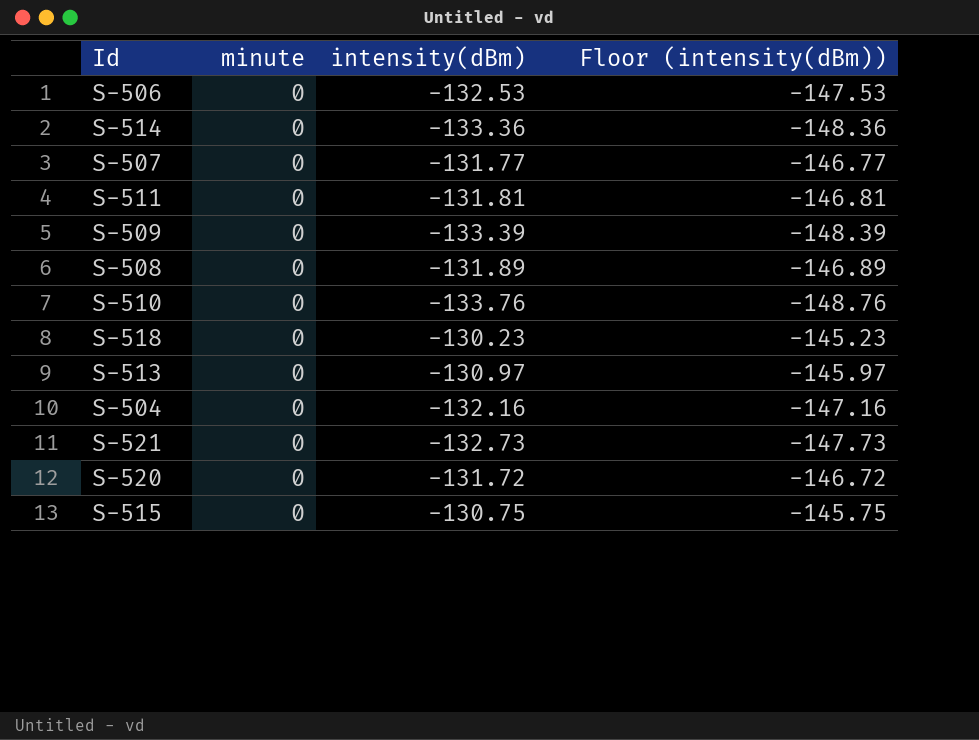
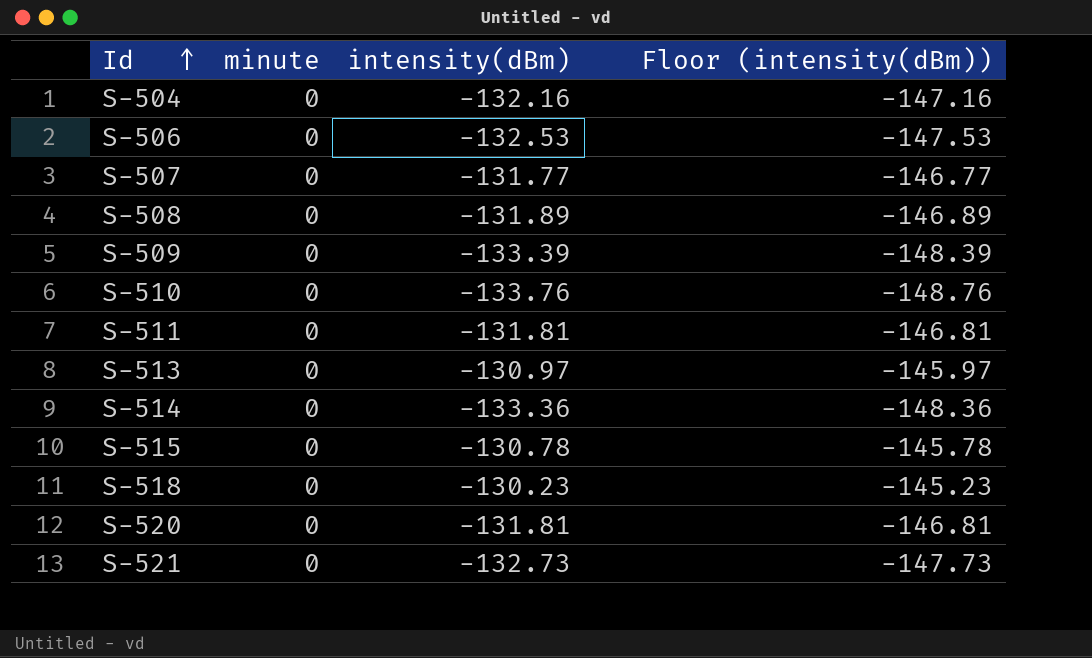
row order: none -> Id ascending
S-515 | intensity(dBm): -130.75 -> -130.78
S-515 | Floor (intensity(dBm)): -145.75 -> -145.78
S-520 | intensity(dBm): -131.72 -> -131.81
S-520 | Floor (intensity(dBm)): -146.72 -> -146.81

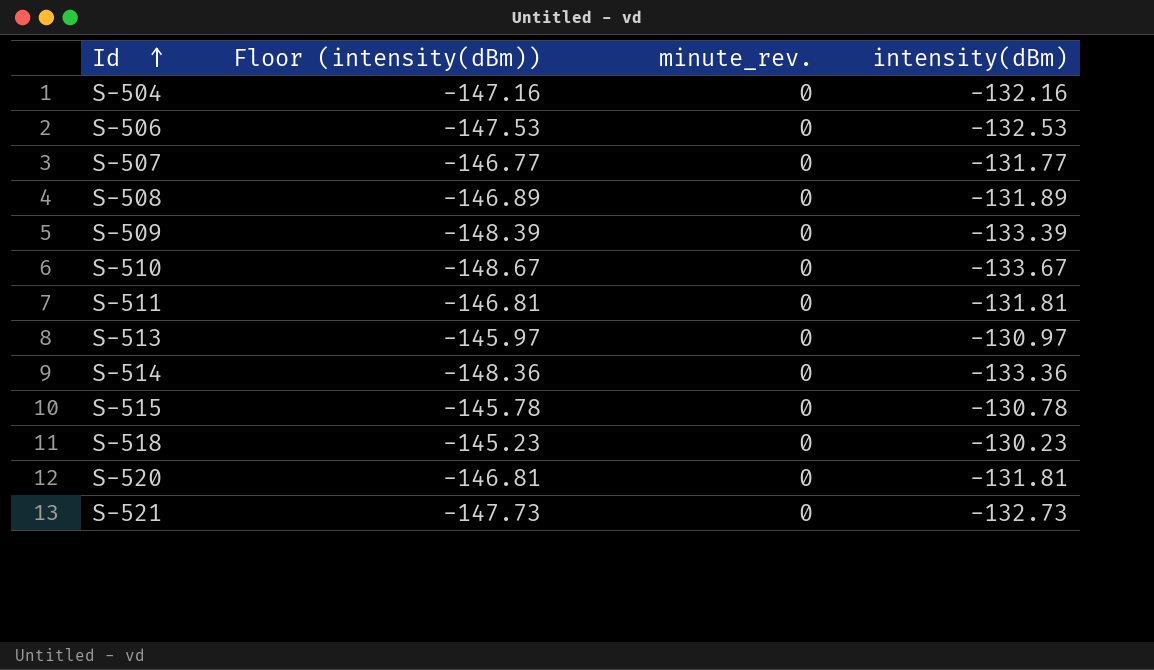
column Floor (intensity(dBm)) | position: 4 -> 2
column name: minute -> minute_rev.
S-510 | Floor (intensity(dBm)): -148.76 -> -148.67
S-510 | intensity(dBm): -133.76 -> -133.67

